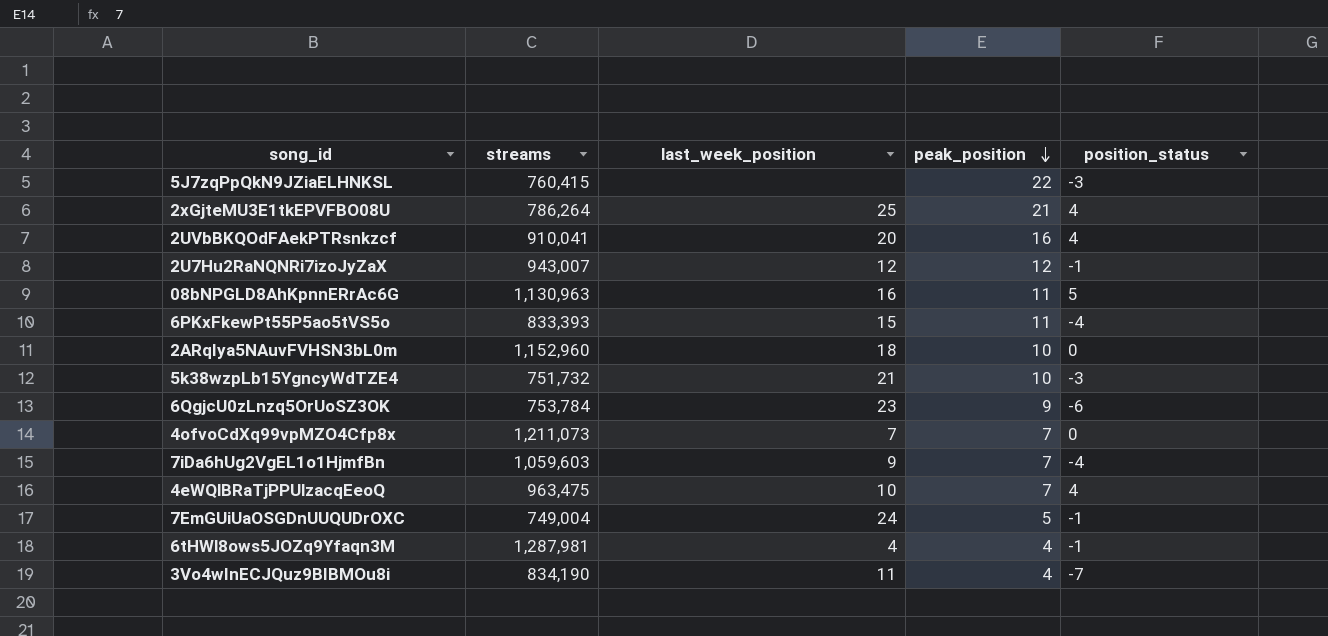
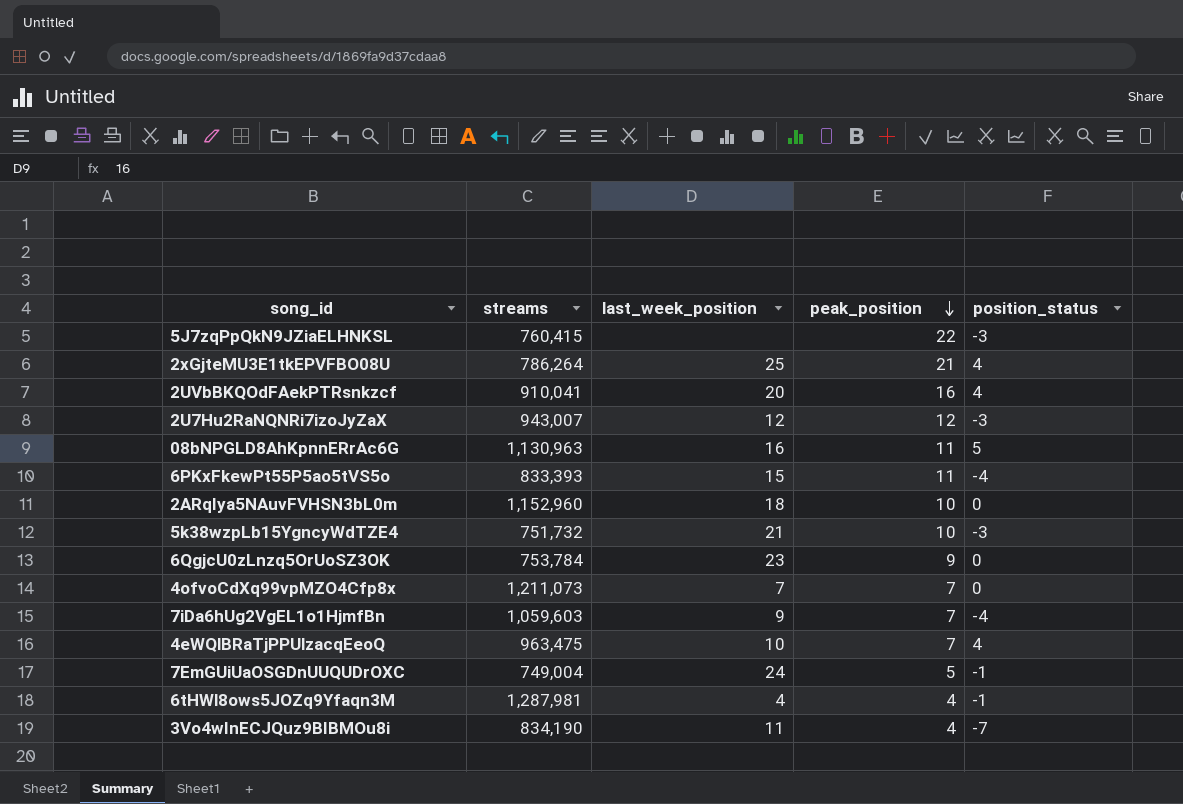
2U7Hu2RaNQNRi7izoJyZaX | position_status: -1 -> -3
6QgjcU0zLnzq5OrUoSZ3OK | position_status: -6 -> 0

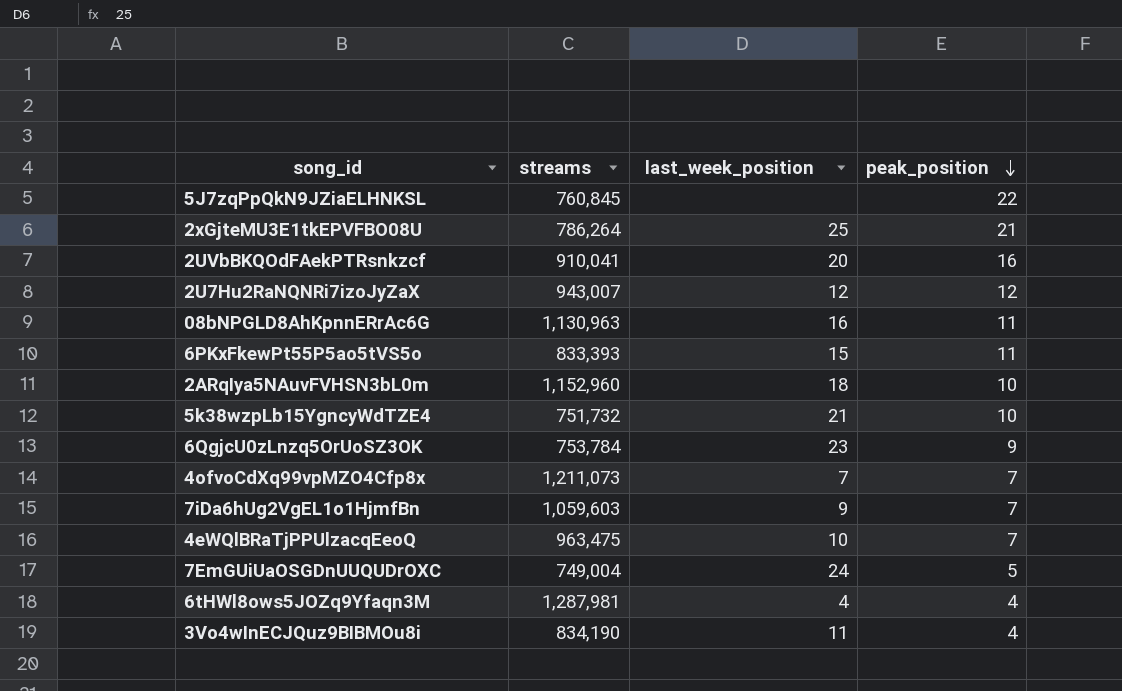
column position_status | position: 5 -> none
5J7zqPpQkN9JZiaELHNKSL | streams: 760,415 -> 760,845

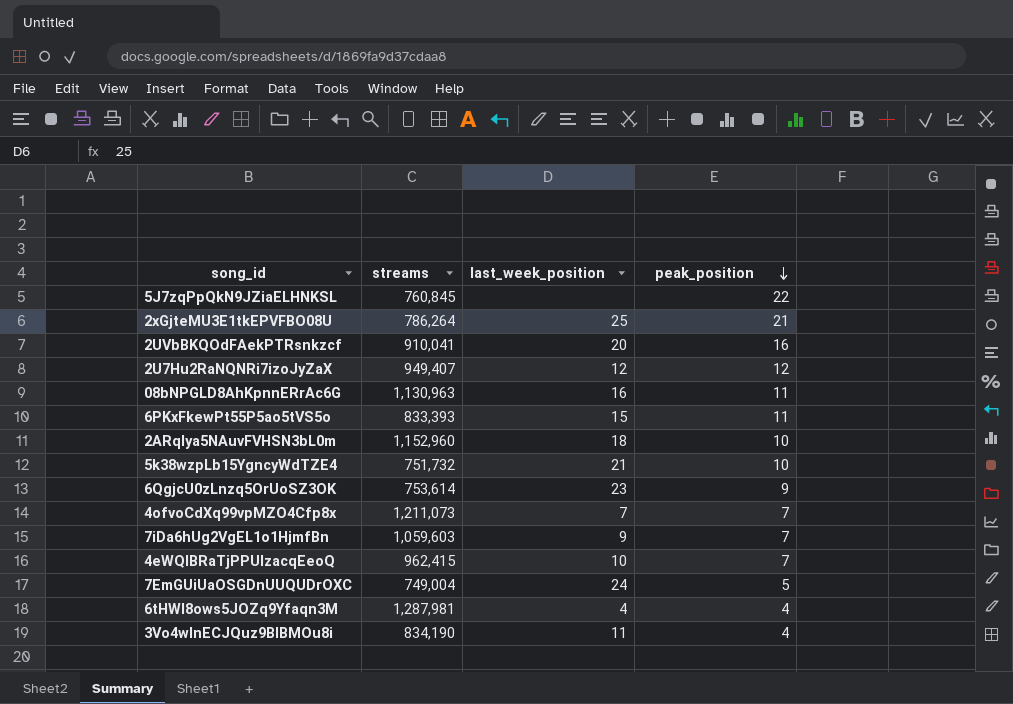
2U7Hu2RaNQNRi7izoJyZaX | streams: 943,007 -> 949,407
6QgjcU0zLnzq5OrUoSZ3OK | streams: 753,784 -> 753,614
4eWQlBRaTjPPUlzacqEeoQ | streams: 963,475 -> 962,415

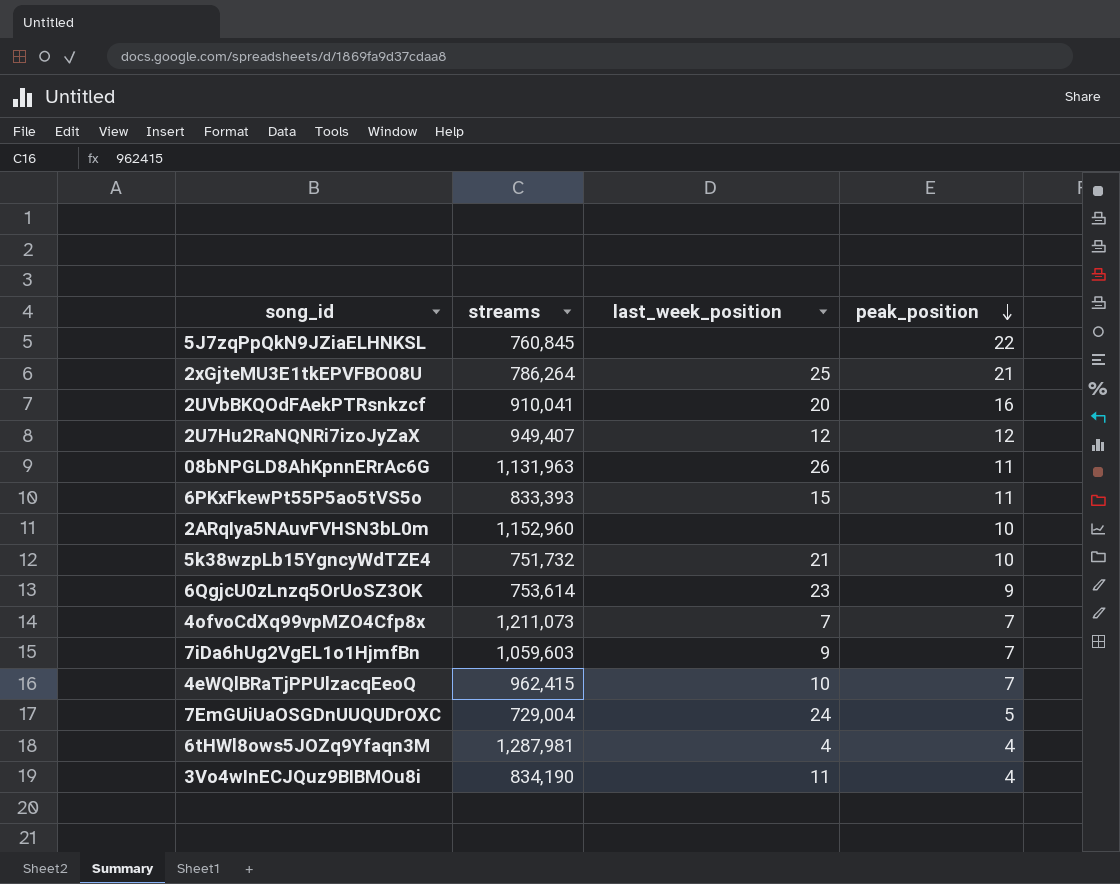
08bNPGLD8AhKpnnERrAc6G | streams: 1,130,963 -> 1,131,963
08bNPGLD8AhKpnnERrAc6G | last_week_position: 16 -> 26
2ARqIya5NAuvFVHSN3bL0m | last_week_position: 18 -> none
7EmGUiUaOSGDnUUQUDrOXC | streams: 749,004 -> 729,004

